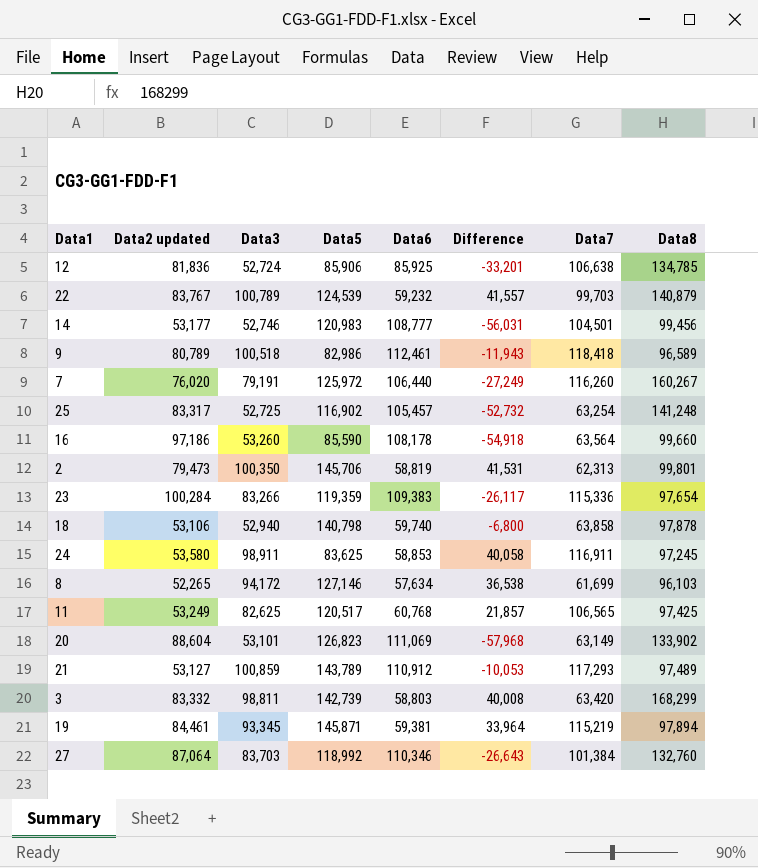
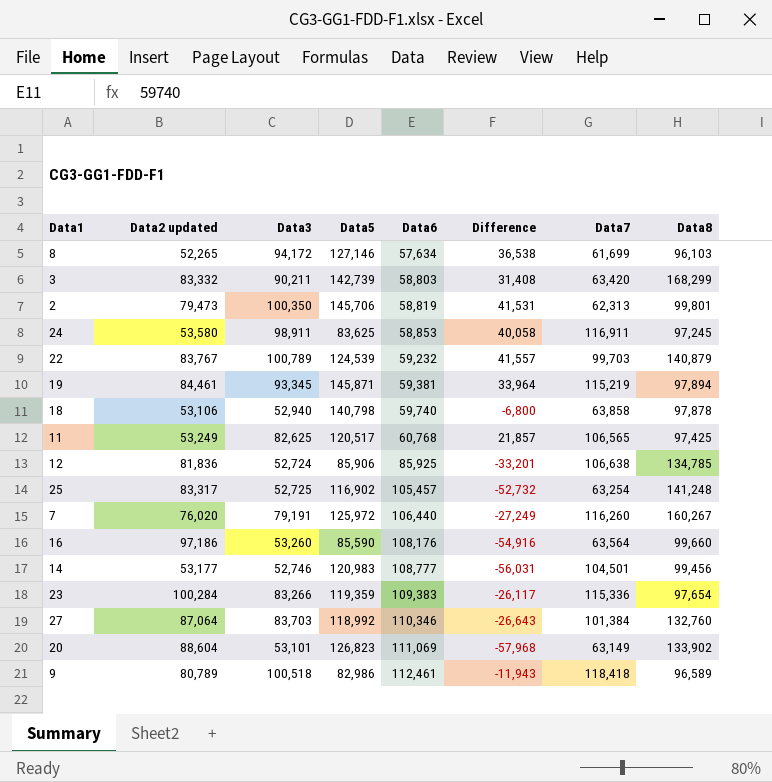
row order: none -> Data6 ascending
row 21: 53,127 | 100,859 | 143,789 | 110,912 | -10,053 | 117,293 | 97,489 -> none
3 | Data3: 98,811 -> 90,211
3 | Difference: 40,008 -> 31,408
16 | Data6: 108,178 -> 108,176
16 | Difference: -54,918 -> -54,916

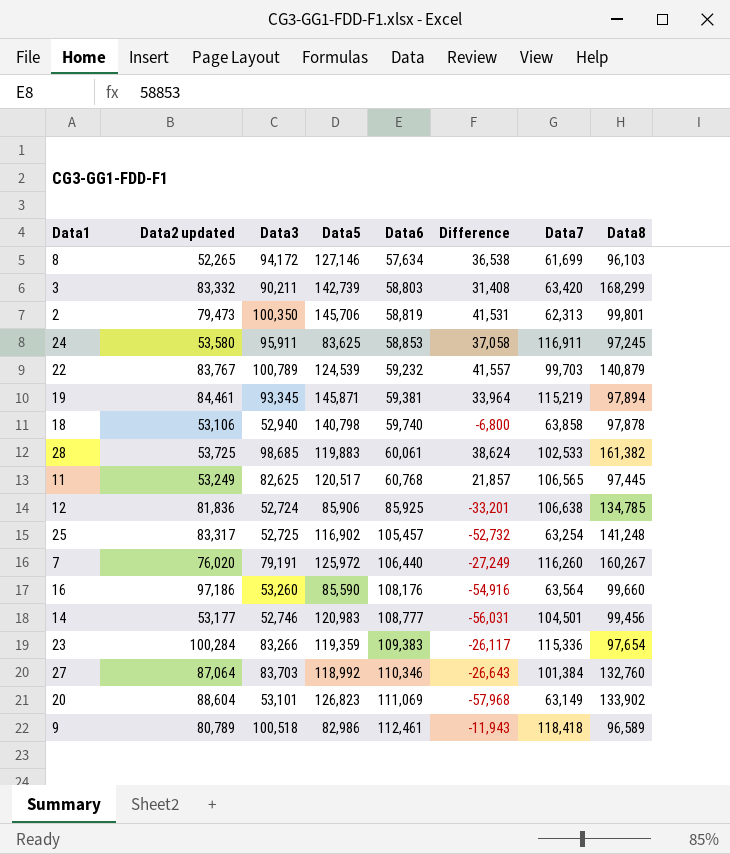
24 | Data3: 98,911 -> 95,911
24 | Difference: 40,058 -> 37,058
row 28: none -> 53,725 | 98,685 | 119,883 | 60,061 | 38,624 | 102,533 | 161,382
11 | Data8: 97,425 -> 97,445

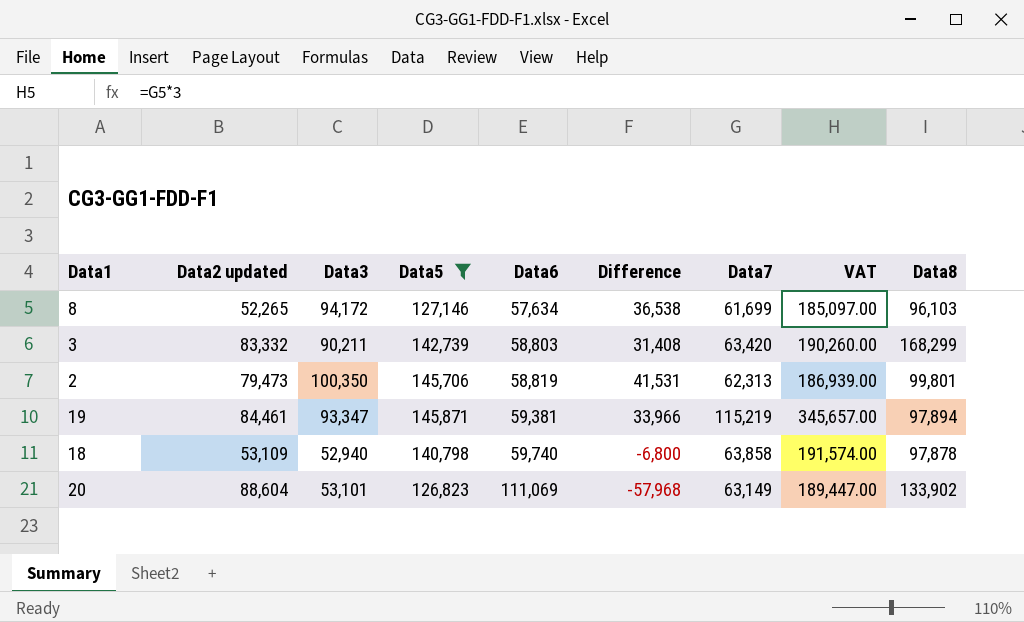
filter: none -> Data5 >= 126,823
column VAT | formula: none -> [Data7] * 3
19 | Data3: 93,345 -> 93,347
19 | Difference: 33,964 -> 33,966
18 | Data2 updated: 53,106 -> 53,109

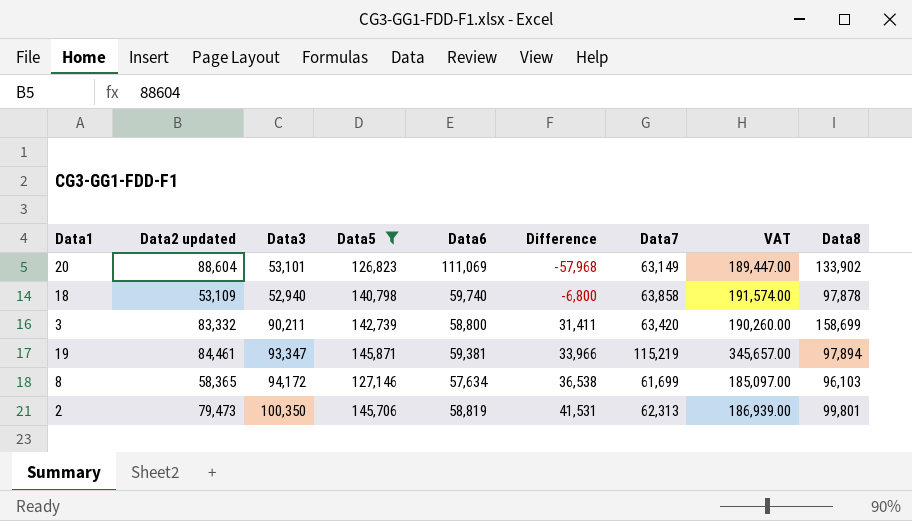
row order: Data6 ascending -> Difference ascending
3 | Data6: 58,803 -> 58,800
3 | Difference: 31,408 -> 31,411
3 | Data8: 168,299 -> 158,699
8 | Data2 updated: 52,265 -> 58,365

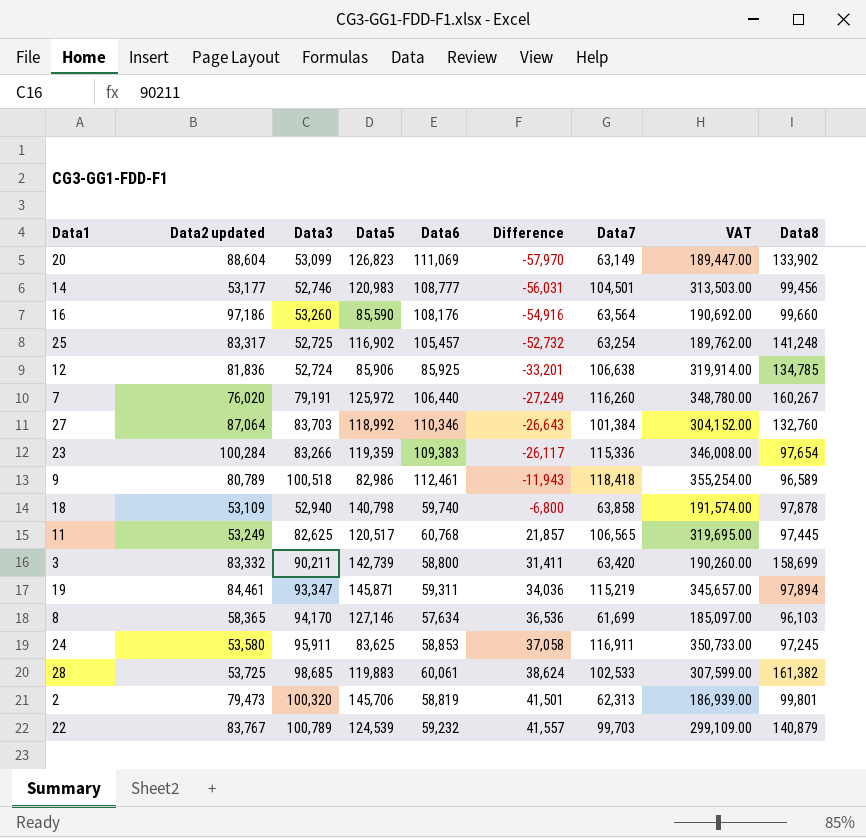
filter: Data5 >= 126,823 -> none
20 | Data3: 53,101 -> 53,099
20 | Difference: -57,968 -> -57,970
19 | Data6: 59,381 -> 59,311
19 | Difference: 33,966 -> 34,036
8 | Data3: 94,172 -> 94,170
8 | Difference: 36,538 -> 36,536
2 | Data3: 100,350 -> 100,320
2 | Difference: 41,531 -> 41,501

